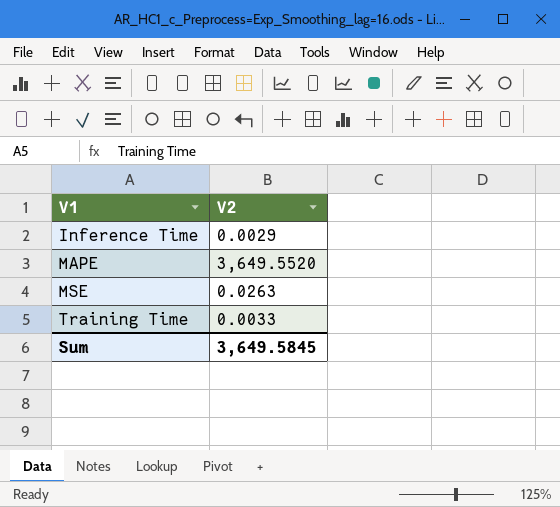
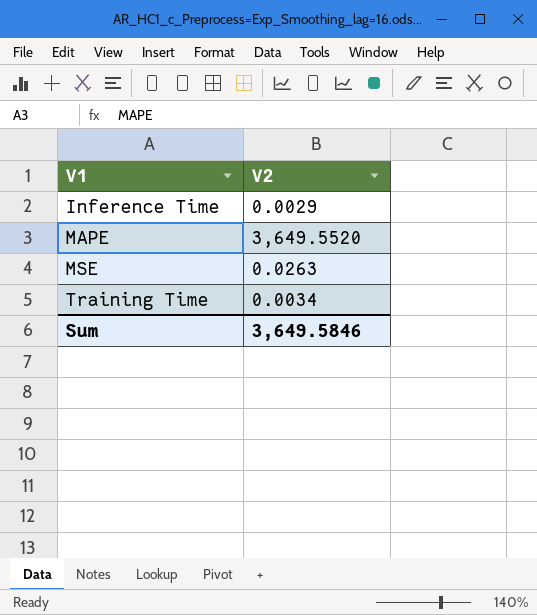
Training Time | V2: 0.0033 -> 0.0034
Sum | V2: 3,649.5845 -> 3,649.5846

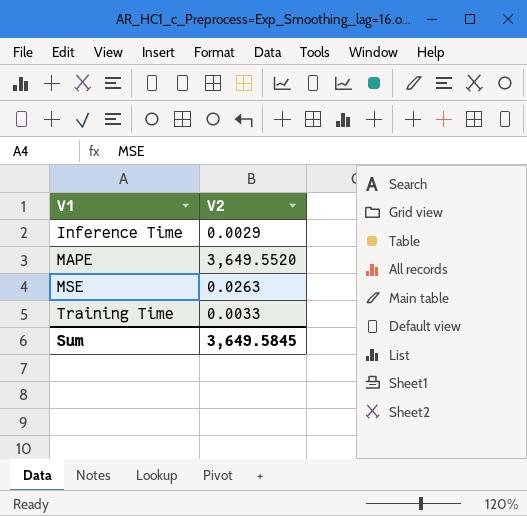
Training Time | V2: 0.0034 -> 0.0033
Sum | V2: 3,649.5846 -> 3,649.5845

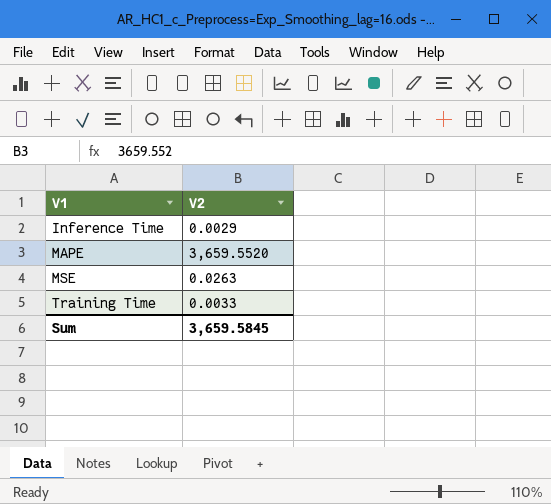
MAPE | V2: 3,649.5520 -> 3,659.5520
Sum | V2: 3,649.5845 -> 3,659.5845

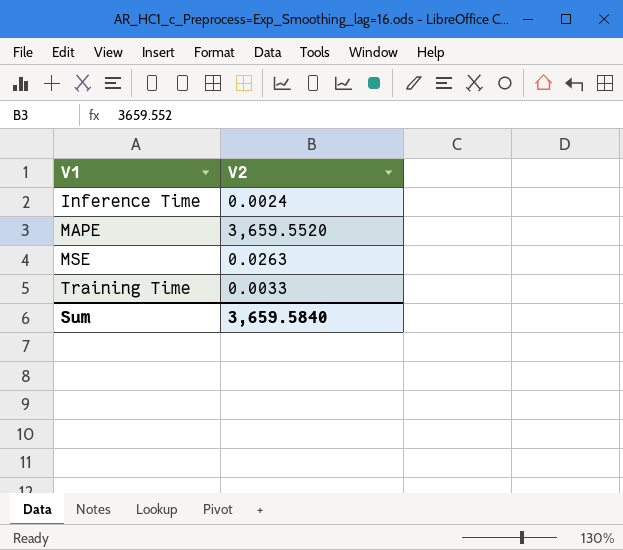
Inference Time | V2: 0.0029 -> 0.0024
Sum | V2: 3,659.5845 -> 3,659.5840

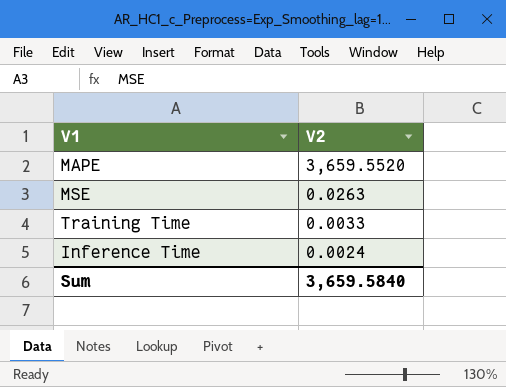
row order: V1 ascending -> V2 descending

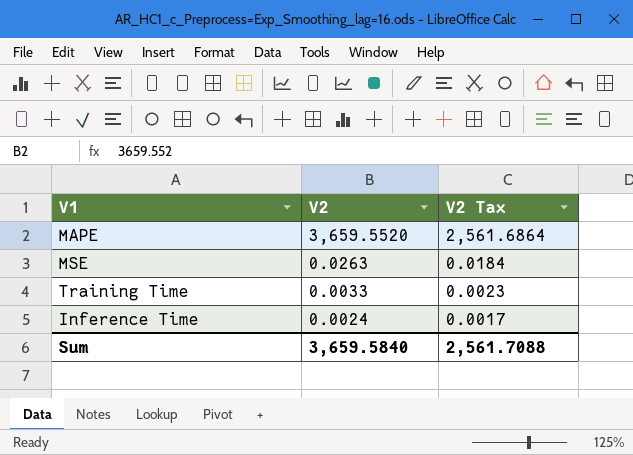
column V2 Tax | formula: none -> [V2] * 0.7

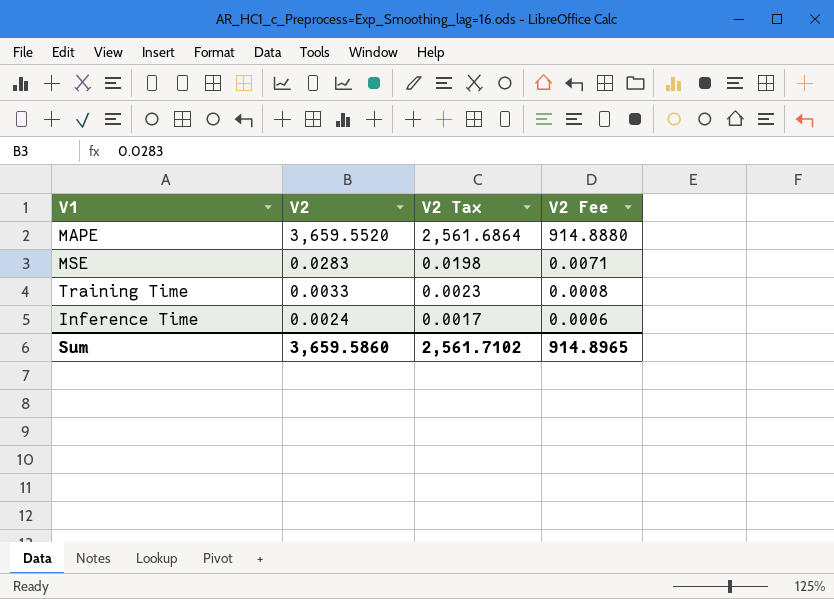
column V2 Fee | formula: none -> [V2] * 0.25
MSE | V2: 0.0263 -> 0.0283
MSE | V2 Tax: 0.0184 -> 0.0198
Sum | V2: 3,659.5840 -> 3,659.5860
Sum | V2 Tax: 2,561.7088 -> 2,561.7102

